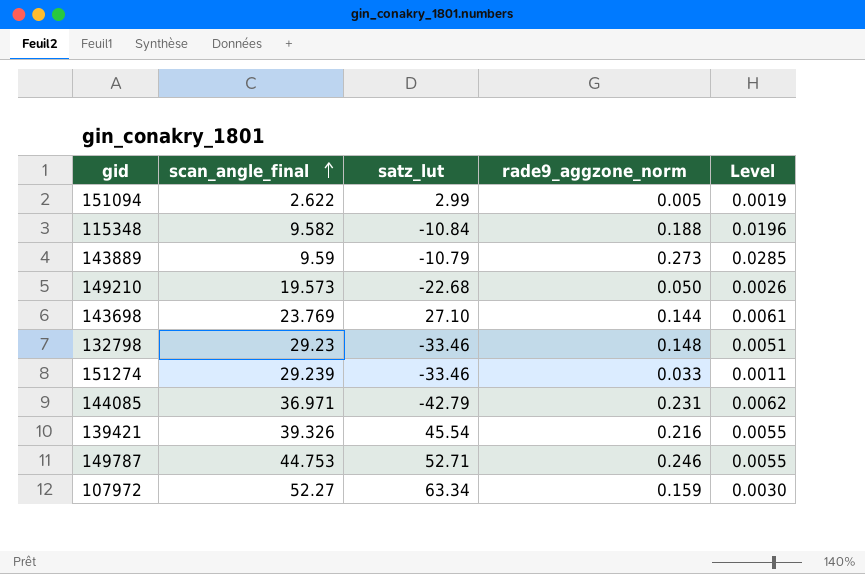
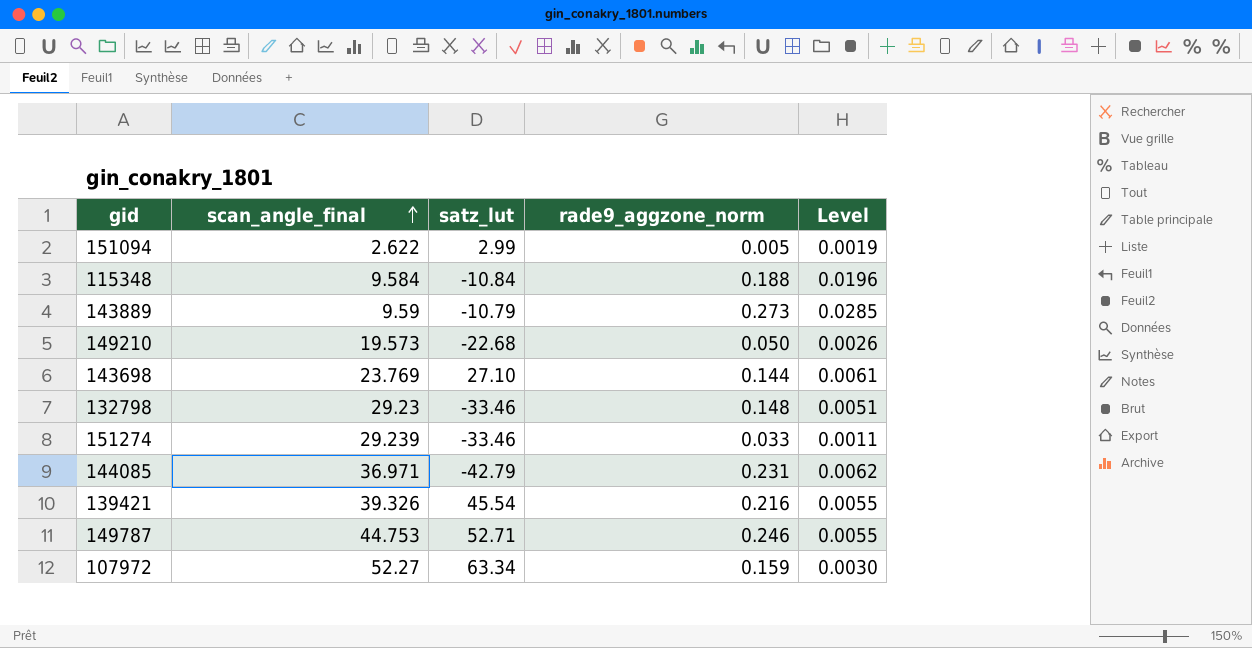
115348 | scan_angle_final: 9.582 -> 9.584

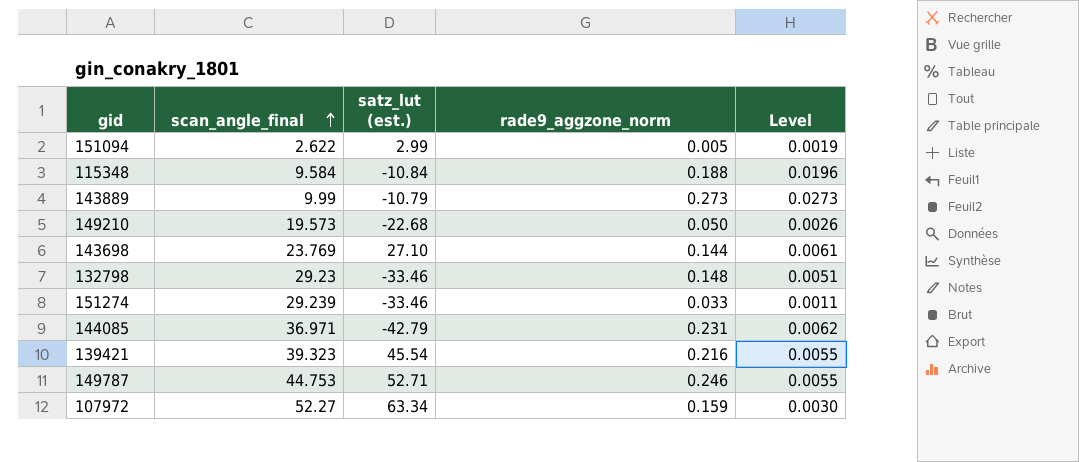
column name: satz_lut -> satz_lut (est.)
143889 | scan_angle_final: 9.59 -> 9.99
143889 | Level: 0.0285 -> 0.0273
139421 | scan_angle_final: 39.326 -> 39.323

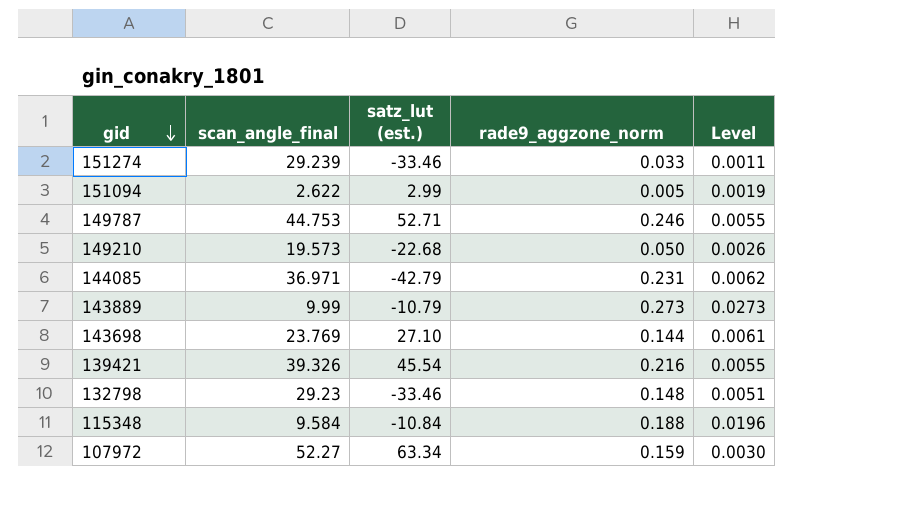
row order: scan_angle_final ascending -> gid descending
139421 | scan_angle_final: 39.323 -> 39.326

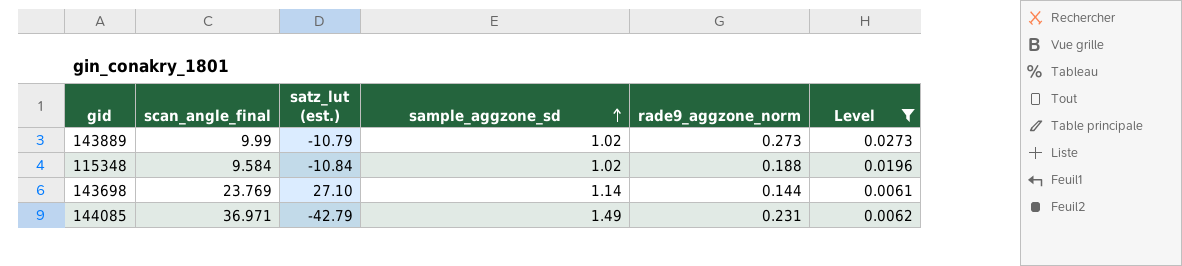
filter: none -> Level >= 0.0061
row order: gid descending -> sample_aggzone_sd ascending
column sample_aggzone_sd | position: none -> 4

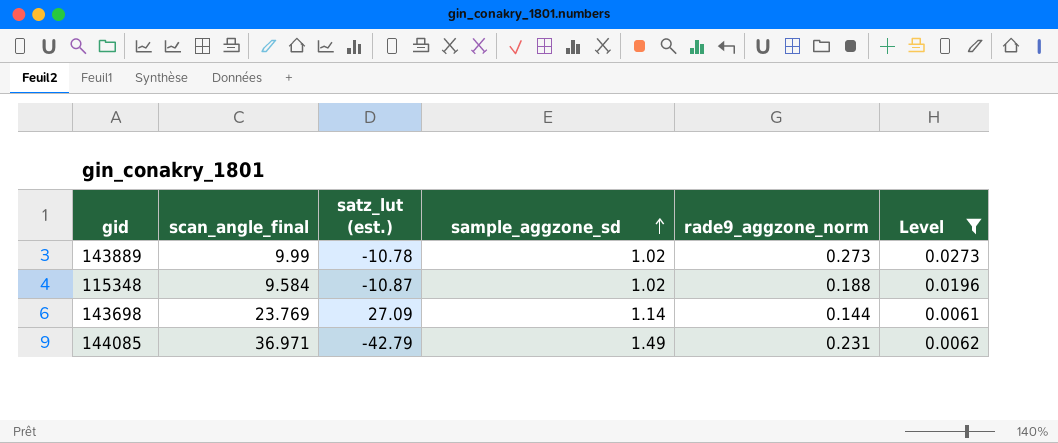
143889 | satz_lut (est.): -10.79 -> -10.78
115348 | satz_lut (est.): -10.84 -> -10.87
143698 | satz_lut (est.): 27.10 -> 27.09

